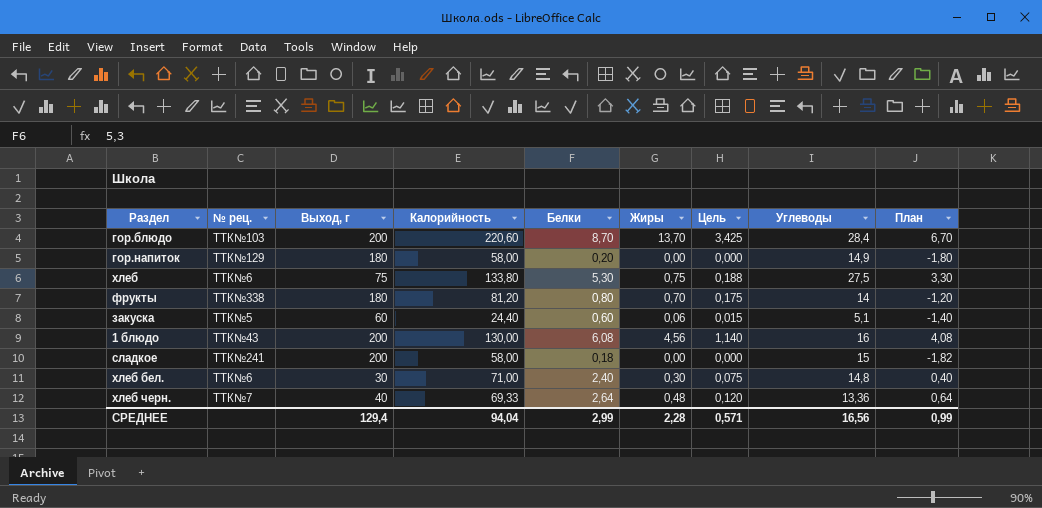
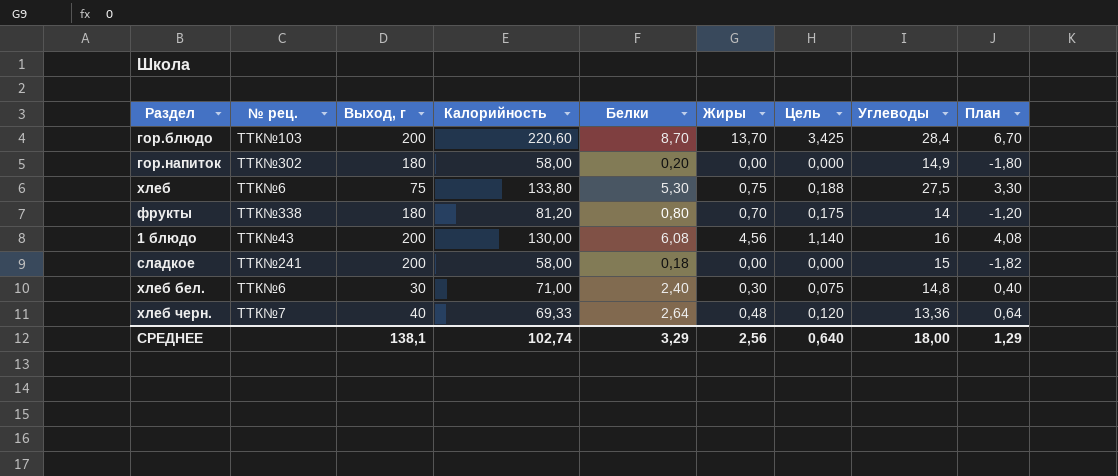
row закуска: ТТК№5 | 60 | 24,40 | 0,60 | 0,06 | 0,015 | 5,1 | -1,40 -> none
гор.напиток | № рец.: ТТК№129 -> ТТК№302
СРЕДНЕЕ | Выход, г: 129,4 -> 138,1
СРЕДНЕЕ | Калорийность: 94,04 -> 102,74
СРЕДНЕЕ | Белки: 2,99 -> 3,29
СРЕДНЕЕ | Жиры: 2,28 -> 2,56
СРЕДНЕЕ | Цель: 0,571 -> 0,640
СРЕДНЕЕ | Углеводы: 16,56 -> 18,00
СРЕДНЕЕ | План: 0,99 -> 1,29

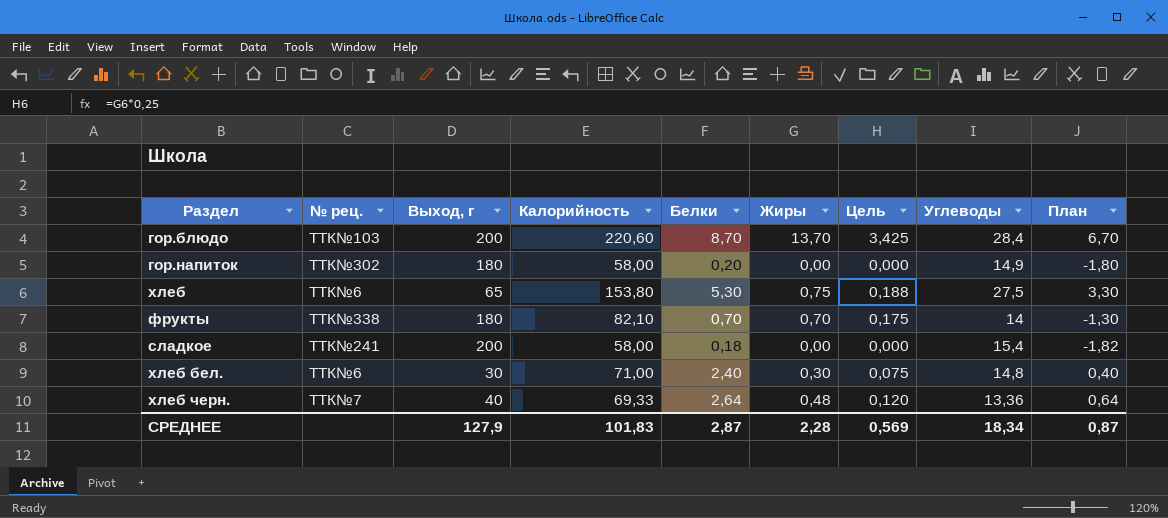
row 1 блюдо: ТТК№43 | 200 | 130,00 | 6,08 | 4,56 | 1,140 | 16 | 4,08 -> none
хлеб | Выход, г: 75 -> 65
хлеб | Калорийность: 133,80 -> 153,80
фрукты | Калорийность: 81,20 -> 82,10
фрукты | Белки: 0,80 -> 0,70
фрукты | План: -1,20 -> -1,30
сладкое | Углеводы: 15 -> 15,4
СРЕДНЕЕ | Выход, г: 138,1 -> 127,9
СРЕДНЕЕ | Калорийность: 102,74 -> 101,83
СРЕДНЕЕ | Белки: 3,29 -> 2,87
СРЕДНЕЕ | Жиры: 2,56 -> 2,28
СРЕДНЕЕ | Цель: 0,640 -> 0,569
СРЕДНЕЕ | Углеводы: 18,00 -> 18,34
СРЕДНЕЕ | План: 1,29 -> 0,87

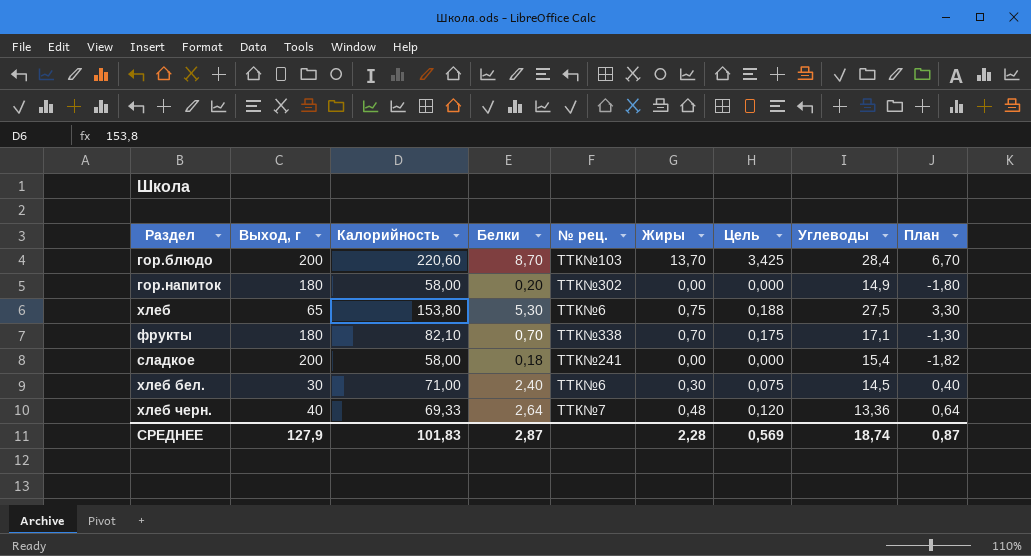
column № рец. | position: 2 -> 5
фрукты | Углеводы: 14 -> 17,1
хлеб бел. | Углеводы: 14,8 -> 14,5
СРЕДНЕЕ | Углеводы: 18,34 -> 18,74

